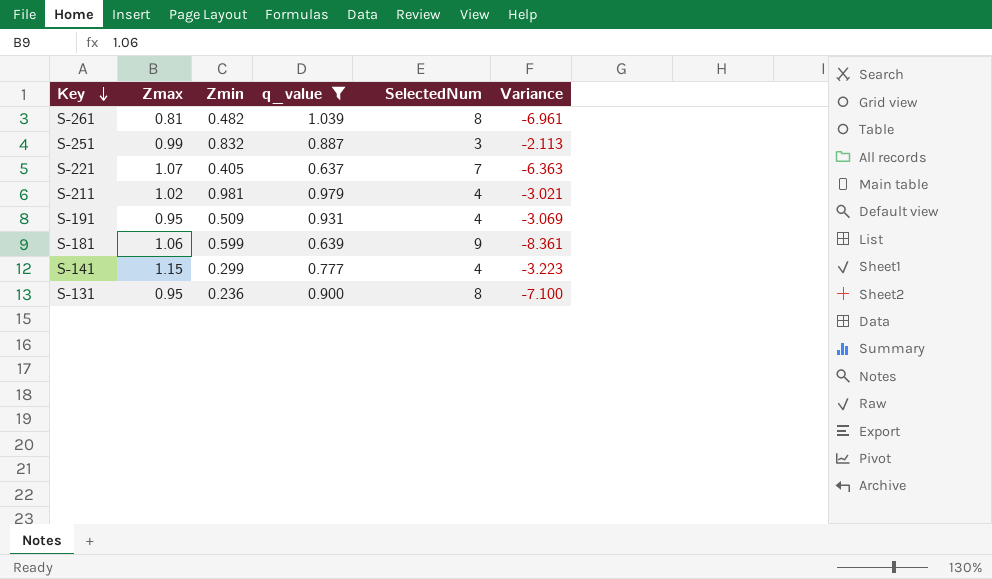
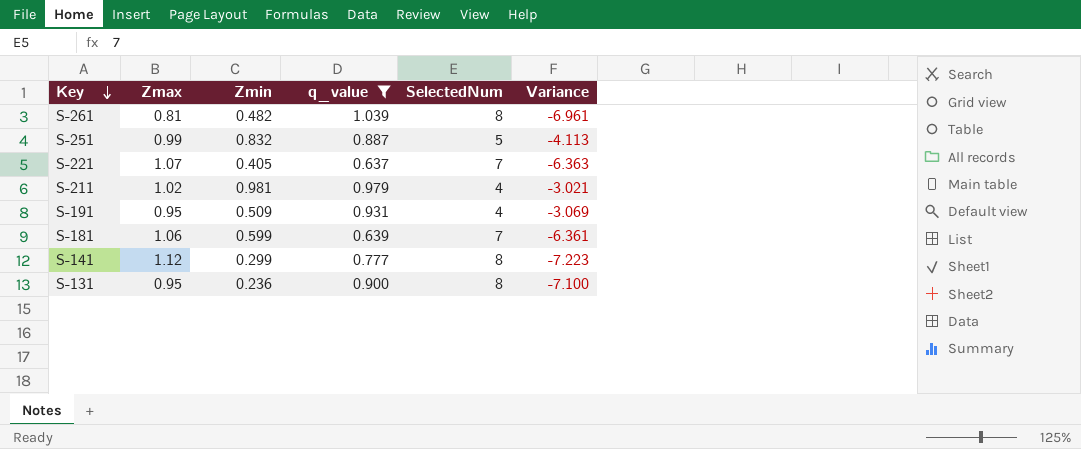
S-251 | SelectedNum: 3 -> 5
S-251 | Variance: -2.113 -> -4.113
S-181 | SelectedNum: 9 -> 7
S-181 | Variance: -8.361 -> -6.361
S-141 | Zmax: 1.15 -> 1.12
S-141 | SelectedNum: 4 -> 8
S-141 | Variance: -3.223 -> -7.223

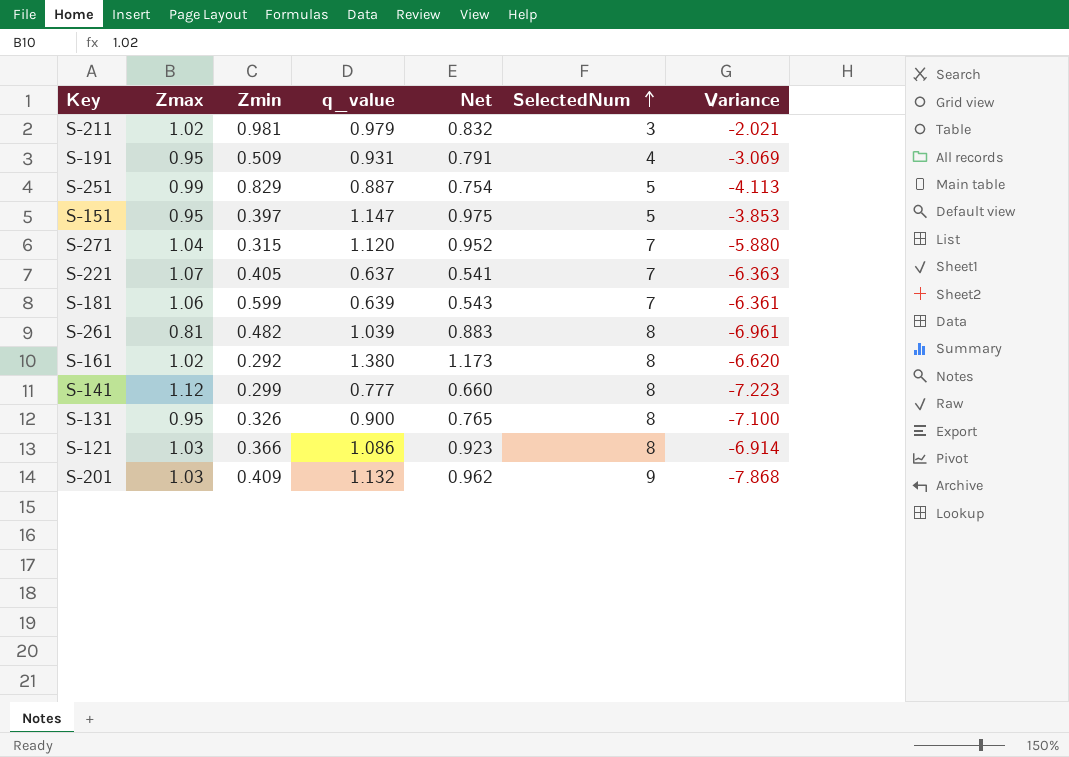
filter: q_value <= 1.039 -> none
row order: Key descending -> SelectedNum ascending
column Net | formula: none -> [q_value] * 0.85
S-211 | SelectedNum: 4 -> 3
S-211 | Variance: -3.021 -> -2.021
S-251 | Zmin: 0.832 -> 0.829
S-131 | Zmin: 0.236 -> 0.326

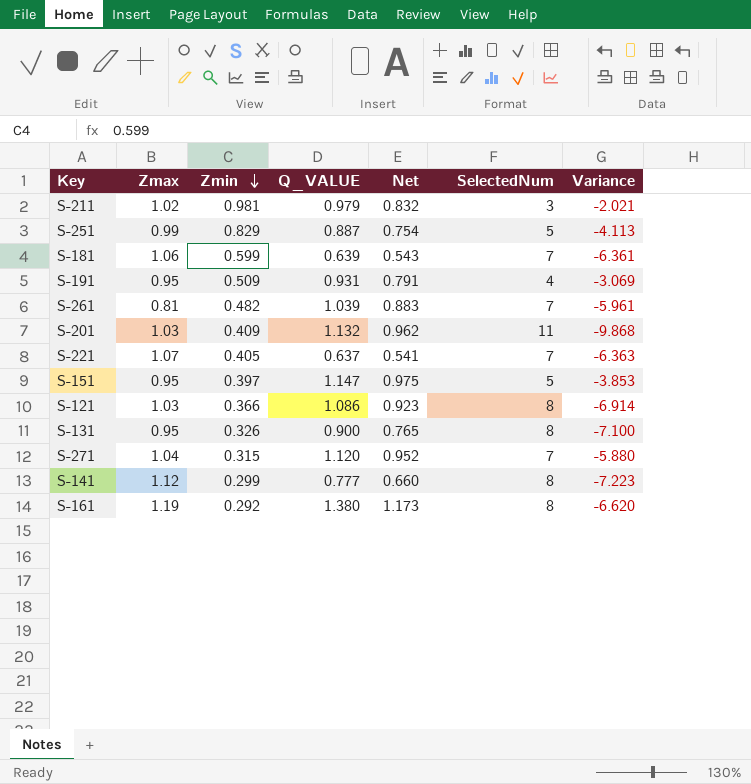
row order: SelectedNum ascending -> Zmin descending
column name: q_value -> Q_VALUE
S-261 | SelectedNum: 8 -> 7
S-261 | Variance: -6.961 -> -5.961
S-201 | SelectedNum: 9 -> 11
S-201 | Variance: -7.868 -> -9.868
S-161 | Zmax: 1.02 -> 1.19

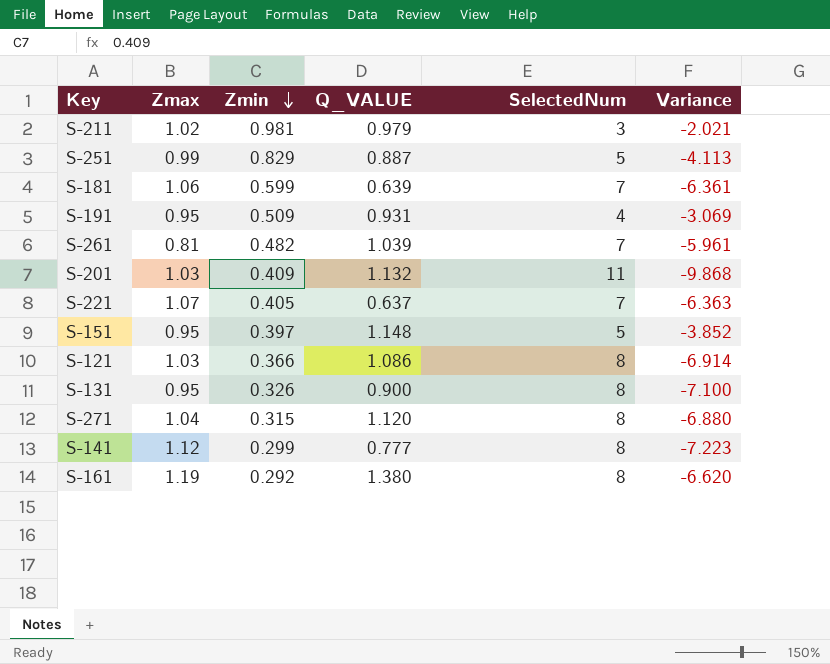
column Net | formula: [Q_VALUE] * 0.85 -> none
S-151 | Q_VALUE: 1.147 -> 1.148
S-151 | Variance: -3.853 -> -3.852
S-271 | SelectedNum: 7 -> 8
S-271 | Variance: -5.880 -> -6.880

